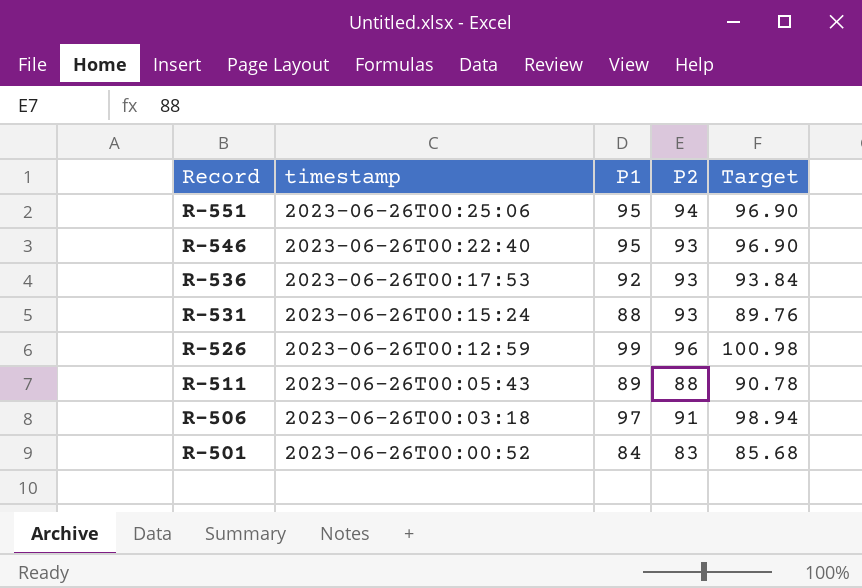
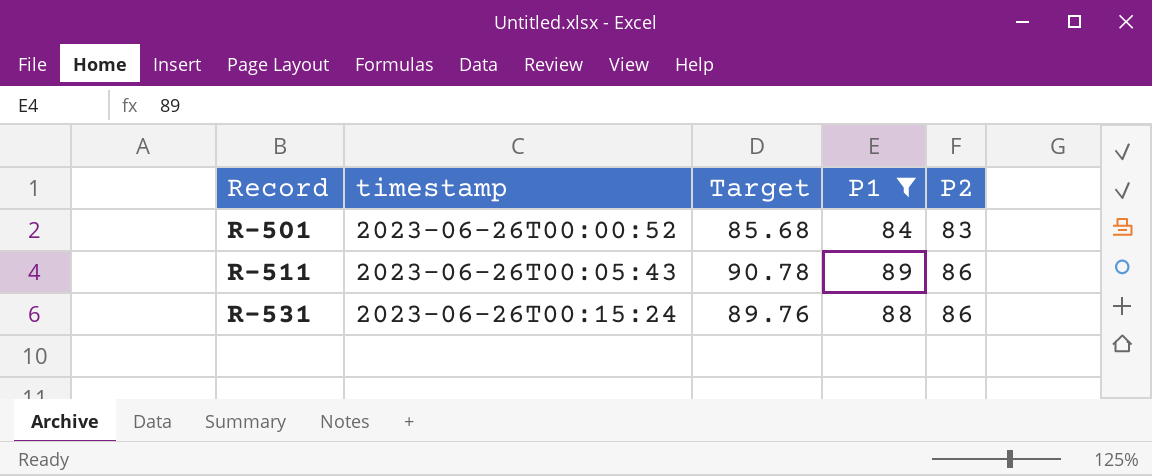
filter: none -> P1 <= 89
row order: Record descending -> Record ascending
column Target | position: 5 -> 3
R-511 | P2: 88 -> 86
R-531 | P2: 93 -> 86

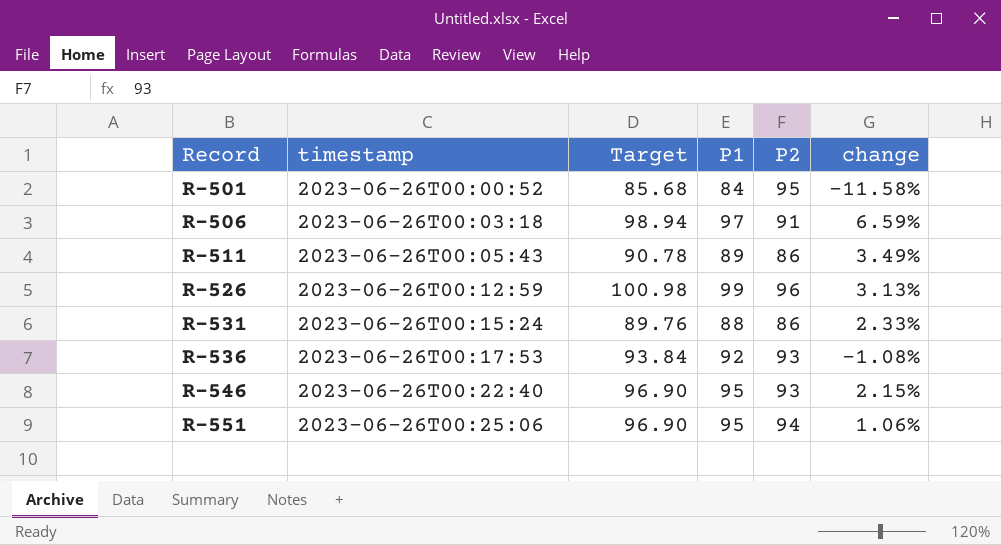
filter: P1 <= 89 -> none
column change | formula: none -> ([P1] - [P2]) / [P2]
R-501 | P2: 83 -> 95

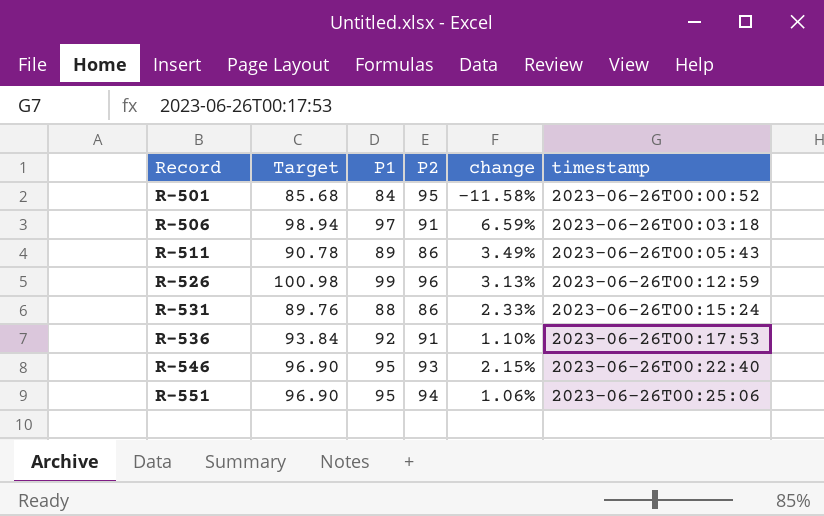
column timestamp | position: 2 -> 6
R-536 | P2: 93 -> 91
R-536 | change: -1.08% -> 1.10%

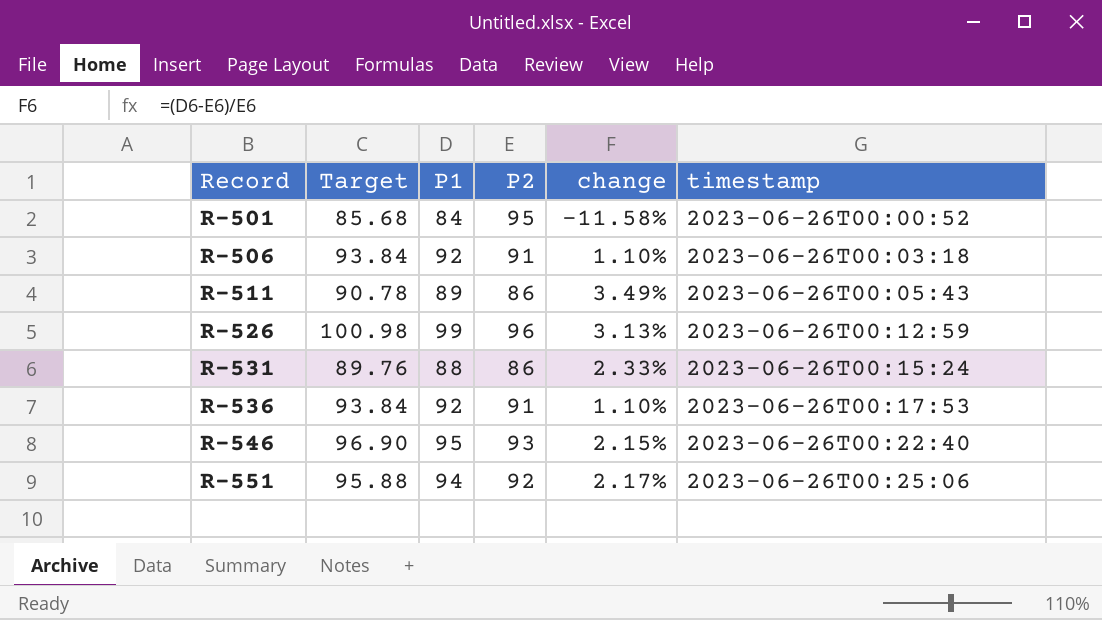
R-506 | Target: 98.94 -> 93.84
R-506 | P1: 97 -> 92
R-506 | change: 6.59% -> 1.10%
R-551 | Target: 96.90 -> 95.88
R-551 | P1: 95 -> 94
R-551 | P2: 94 -> 92
R-551 | change: 1.06% -> 2.17%

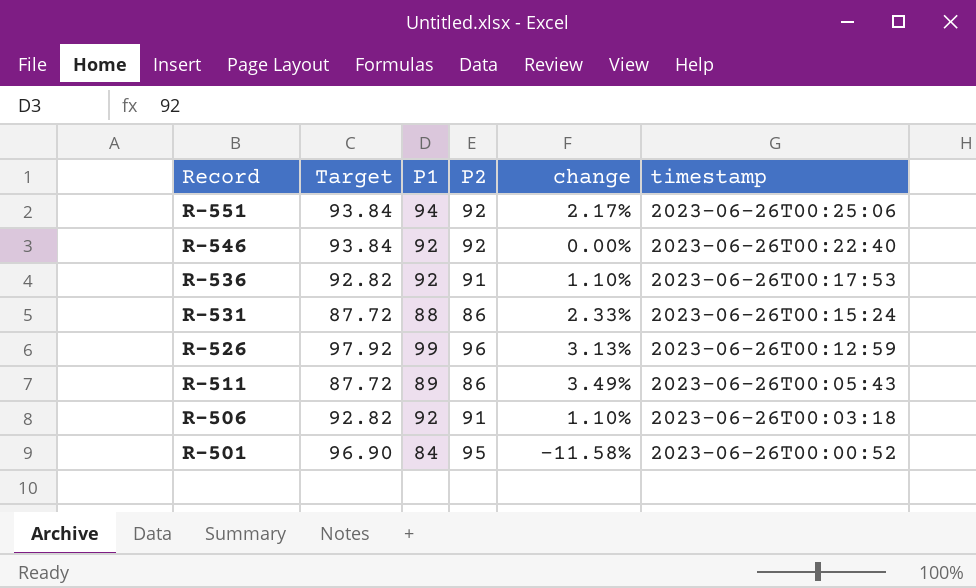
row order: Record ascending -> Record descending
column Target | formula: [P1] * 1.02 -> [P2] * 1.02
R-546 | P1: 95 -> 92
R-546 | P2: 93 -> 92
R-546 | change: 2.15% -> 0.00%

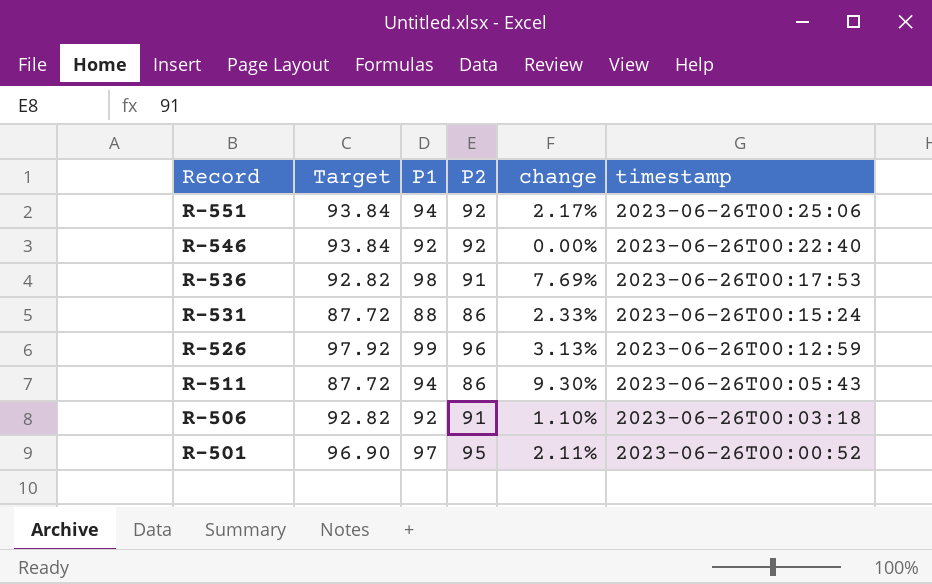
R-536 | P1: 92 -> 98
R-536 | change: 1.10% -> 7.69%
R-511 | P1: 89 -> 94
R-511 | change: 3.49% -> 9.30%
R-501 | P1: 84 -> 97
R-501 | change: -11.58% -> 2.11%

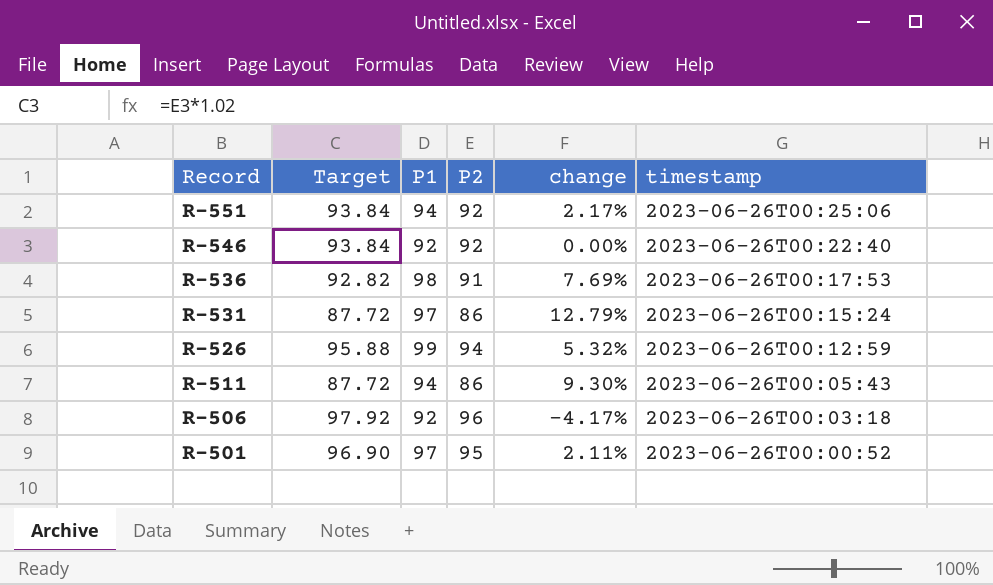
R-531 | P1: 88 -> 97
R-531 | change: 2.33% -> 12.79%
R-526 | Target: 97.92 -> 95.88
R-526 | P2: 96 -> 94
R-526 | change: 3.13% -> 5.32%
R-506 | Target: 92.82 -> 97.92
R-506 | P2: 91 -> 96
R-506 | change: 1.10% -> -4.17%

